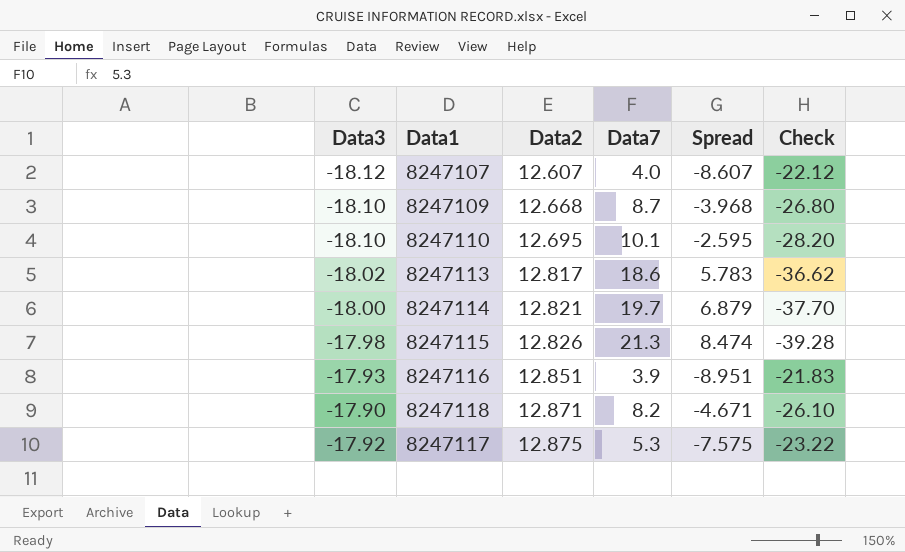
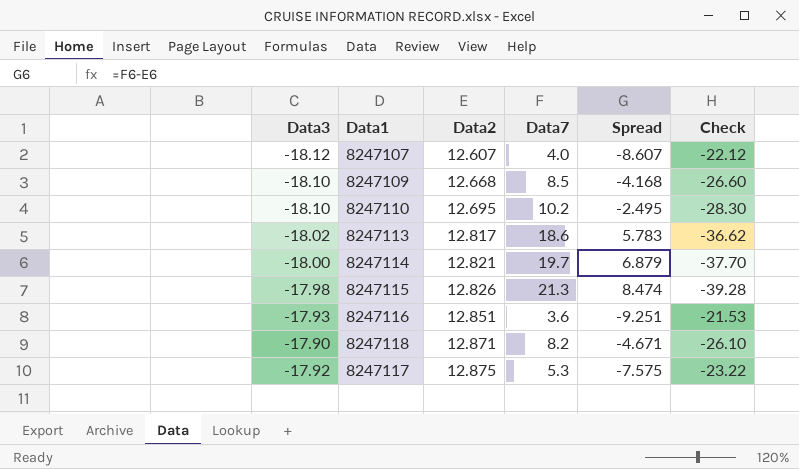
8247109 | Data7: 8.7 -> 8.5
8247109 | Spread: -3.968 -> -4.168
8247109 | Check: -26.80 -> -26.60
8247110 | Data7: 10.1 -> 10.2
8247110 | Spread: -2.595 -> -2.495
8247110 | Check: -28.20 -> -28.30
8247116 | Data7: 3.9 -> 3.6
8247116 | Spread: -8.951 -> -9.251
8247116 | Check: -21.83 -> -21.53

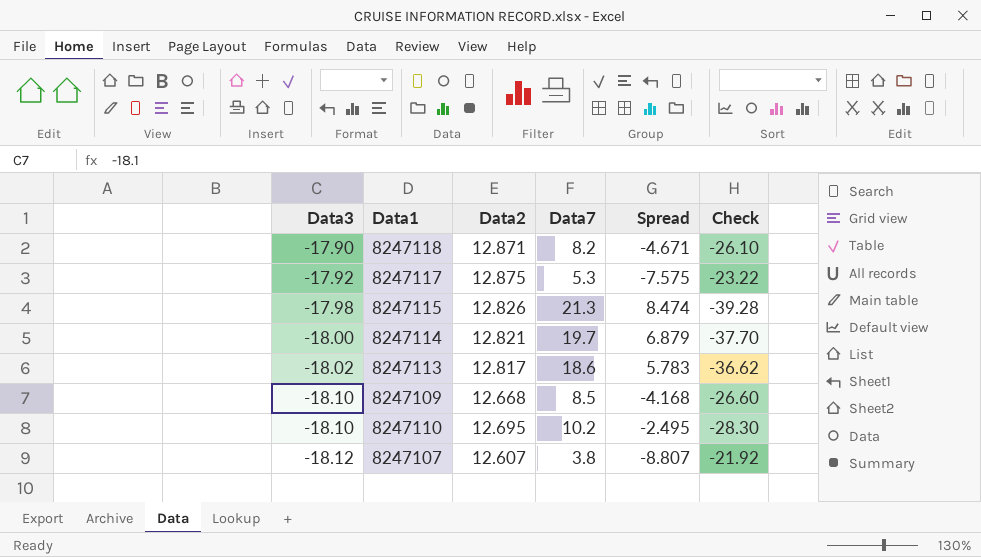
row order: Data2 ascending -> Data3 descending
row 8247116: -17.93 | 12.851 | 3.6 | -9.251 | -21.53 -> none
8247107 | Data7: 4.0 -> 3.8
8247107 | Spread: -8.607 -> -8.807
8247107 | Check: -22.12 -> -21.92

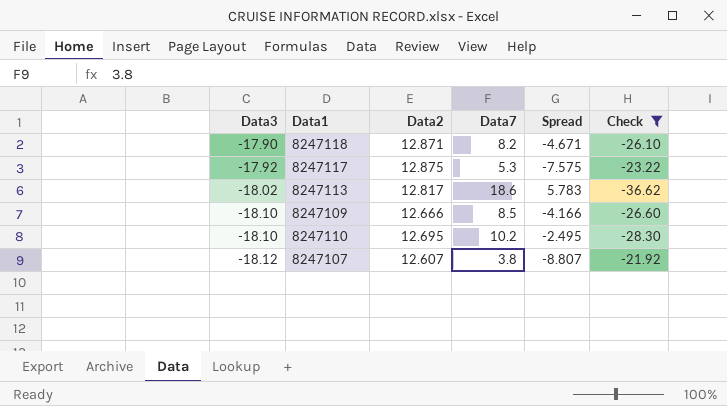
filter: none -> Check >= -36.62
8247109 | Data2: 12.668 -> 12.666
8247109 | Spread: -4.168 -> -4.166

